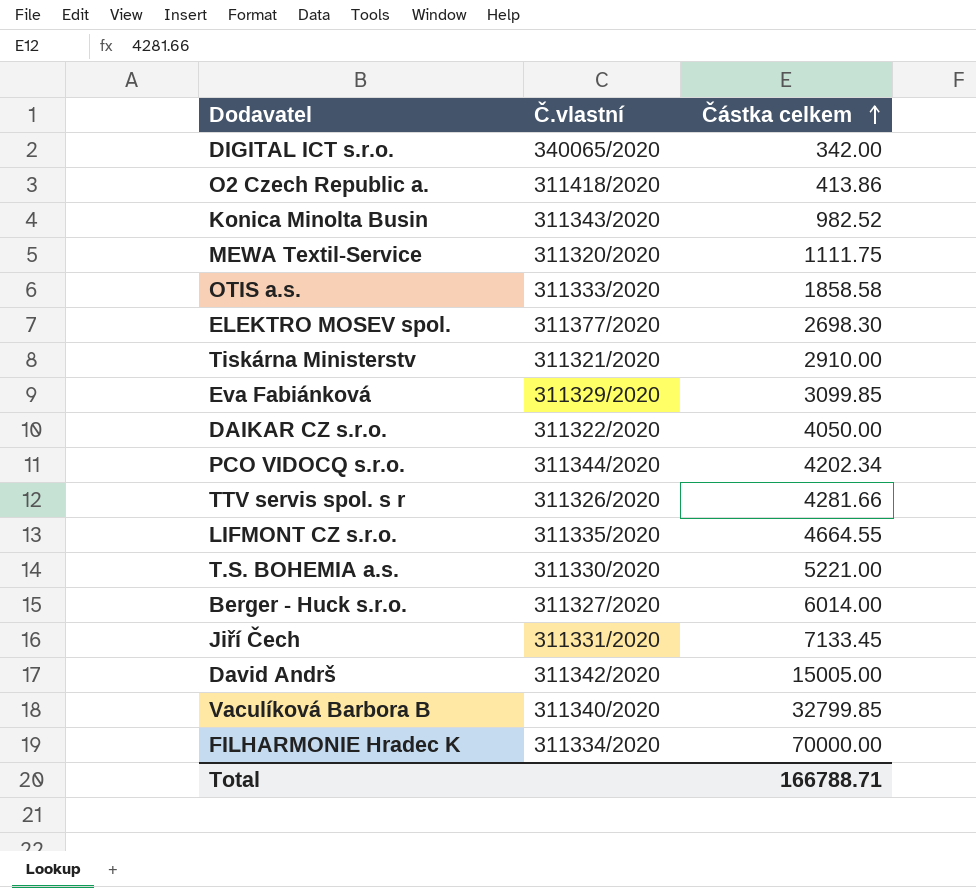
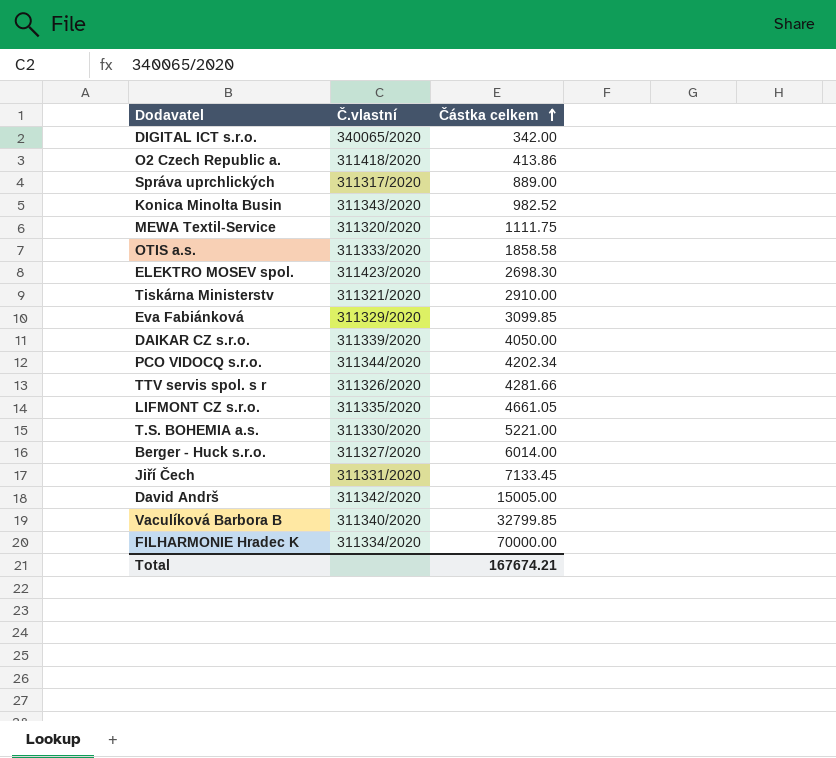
row Správa uprchlických: none -> 311317/2020 | 889.00
ELEKTRO MOSEV spol. | Č.vlastní: 311377/2020 -> 311423/2020
DAIKAR CZ s.r.o. | Č.vlastní: 311322/2020 -> 311339/2020
LIFMONT CZ s.r.o. | Částka celkem: 4664.55 -> 4661.05
Total | Částka celkem: 166788.71 -> 167674.21

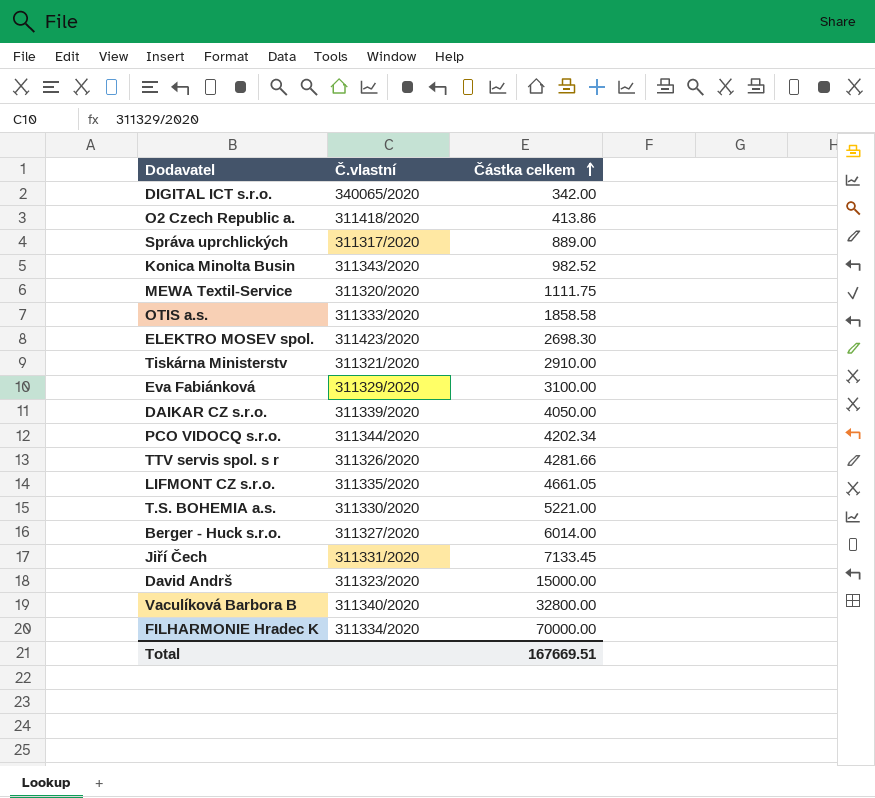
Eva Fabiánková | Částka celkem: 3099.85 -> 3100.00
David Andrš | Č.vlastní: 311342/2020 -> 311323/2020
David Andrš | Částka celkem: 15005.00 -> 15000.00
Vaculíková Barbora B | Částka celkem: 32799.85 -> 32800.00
Total | Částka celkem: 167674.21 -> 167669.51

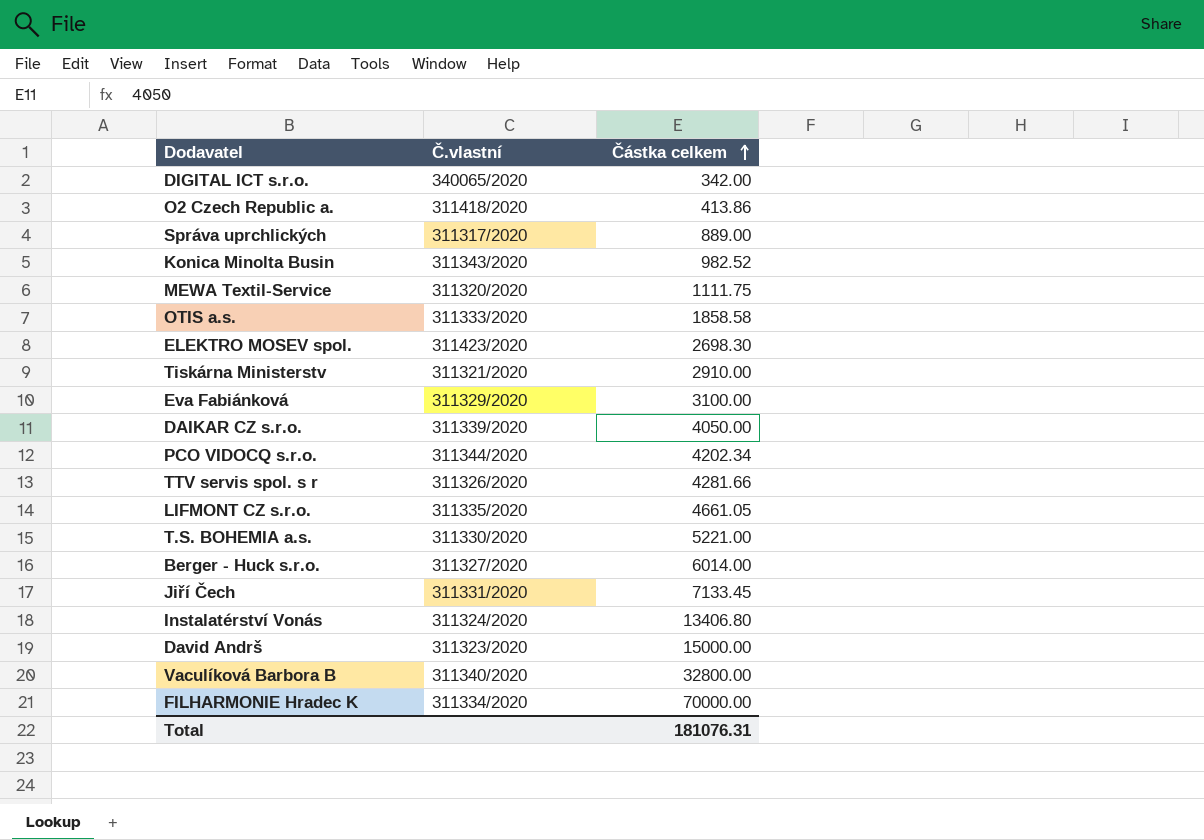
row Instalatérství Vonás: none -> 311324/2020 | 13406.80
Total | Částka celkem: 167669.51 -> 181076.31

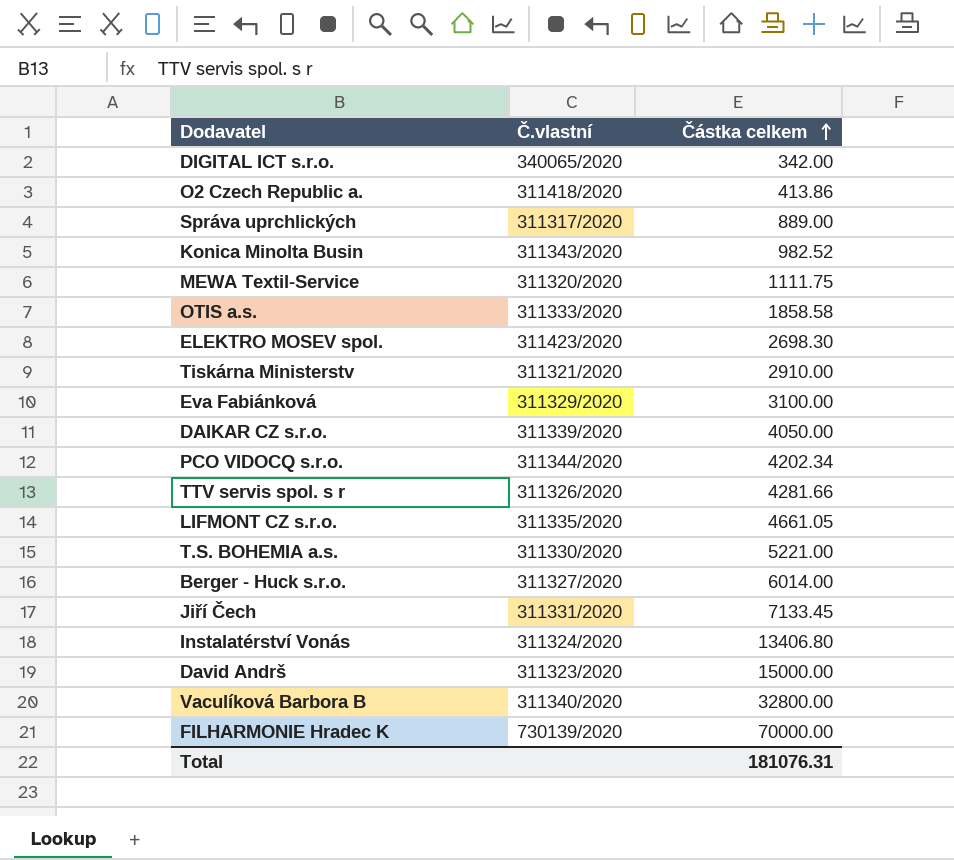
FILHARMONIE Hradec K | Č.vlastní: 311334/2020 -> 730139/2020

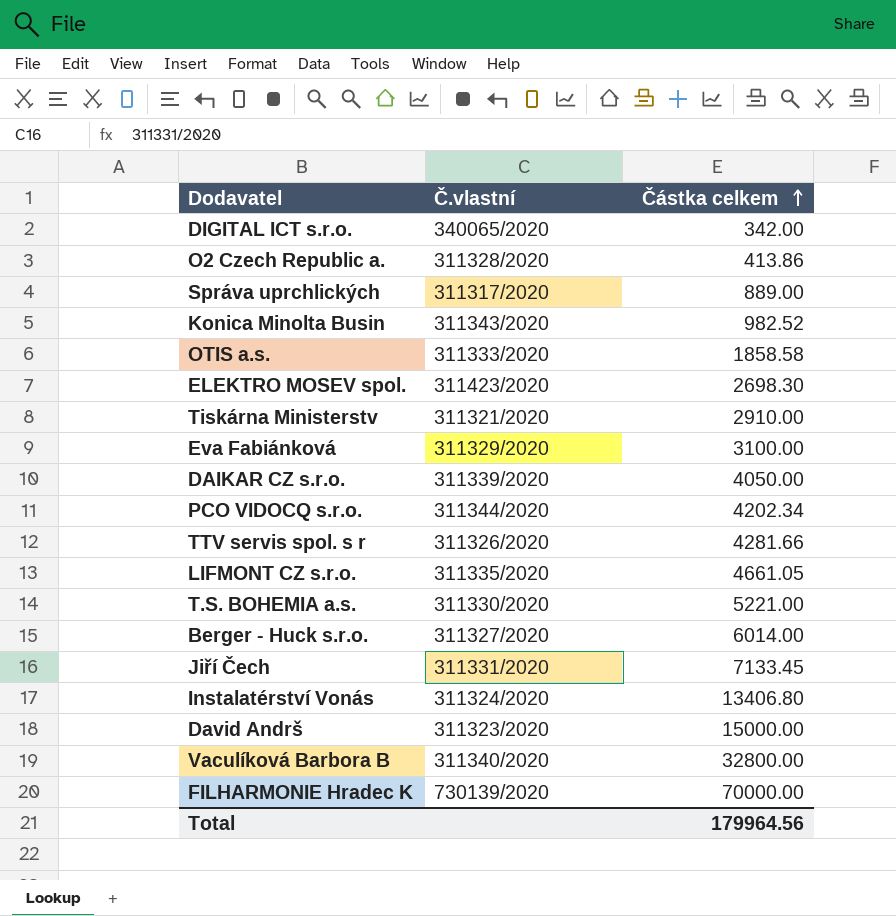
row MEWA Textil-Service: 311320/2020 | 1111.75 -> none
O2 Czech Republic a. | Č.vlastní: 311418/2020 -> 311328/2020
Total | Částka celkem: 181076.31 -> 179964.56

